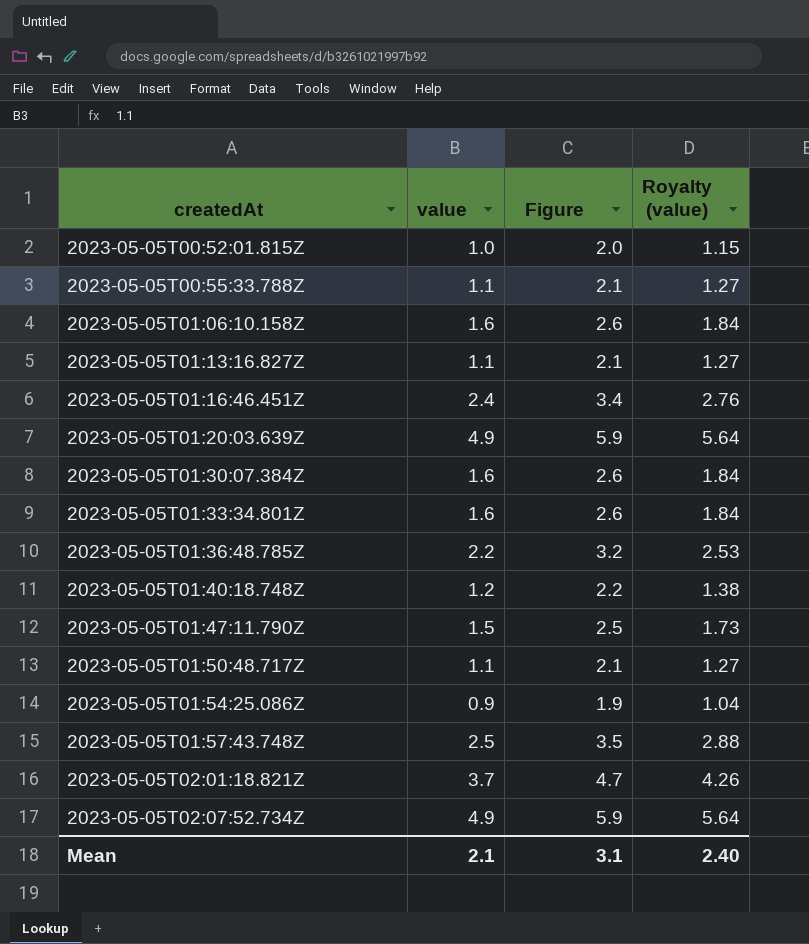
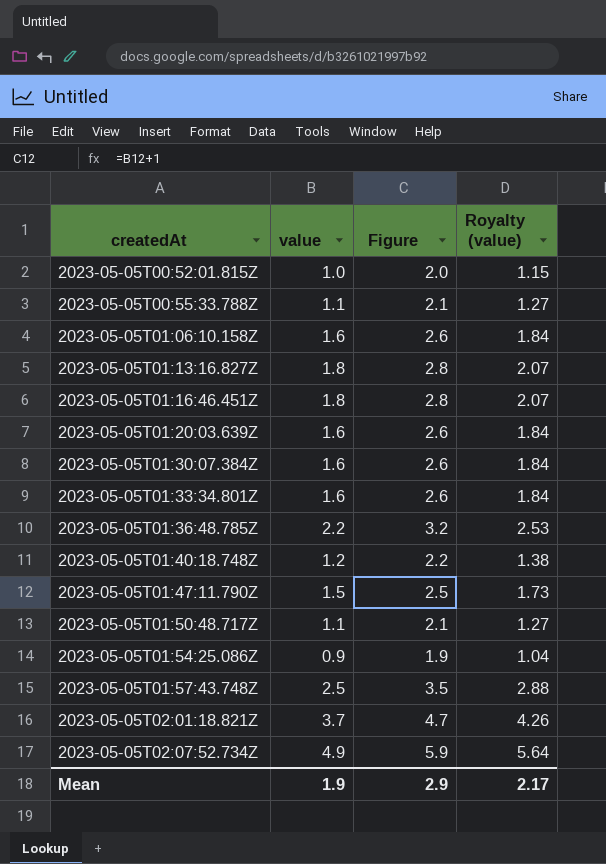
2023-05-05T01:13:16.827Z | value: 1.1 -> 1.8
2023-05-05T01:13:16.827Z | Figure: 2.1 -> 2.8
2023-05-05T01:13:16.827Z | Royalty (value): 1.27 -> 2.07
2023-05-05T01:16:46.451Z | value: 2.4 -> 1.8
2023-05-05T01:16:46.451Z | Figure: 3.4 -> 2.8
2023-05-05T01:16:46.451Z | Royalty (value): 2.76 -> 2.07
2023-05-05T01:20:03.639Z | value: 4.9 -> 1.6
2023-05-05T01:20:03.639Z | Figure: 5.9 -> 2.6
2023-05-05T01:20:03.639Z | Royalty (value): 5.64 -> 1.84
Mean | value: 2.1 -> 1.9
Mean | Figure: 3.1 -> 2.9
Mean | Royalty (value): 2.40 -> 2.17

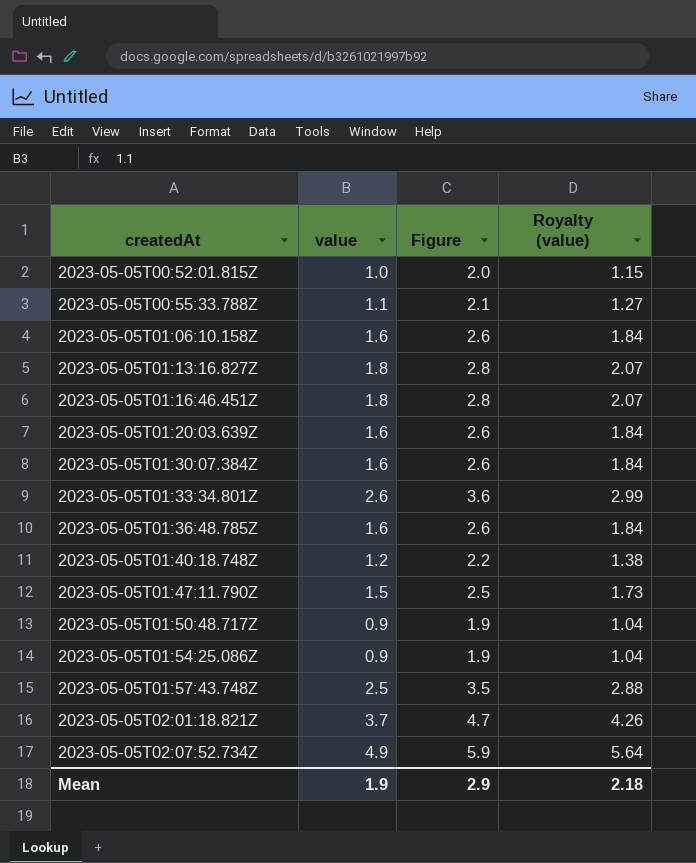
2023-05-05T01:33:34.801Z | value: 1.6 -> 2.6
2023-05-05T01:33:34.801Z | Figure: 2.6 -> 3.6
2023-05-05T01:33:34.801Z | Royalty (value): 1.84 -> 2.99
2023-05-05T01:36:48.785Z | value: 2.2 -> 1.6
2023-05-05T01:36:48.785Z | Figure: 3.2 -> 2.6
2023-05-05T01:36:48.785Z | Royalty (value): 2.53 -> 1.84
2023-05-05T01:50:48.717Z | value: 1.1 -> 0.9
2023-05-05T01:50:48.717Z | Figure: 2.1 -> 1.9
2023-05-05T01:50:48.717Z | Royalty (value): 1.27 -> 1.04
Mean | Royalty (value): 2.17 -> 2.18

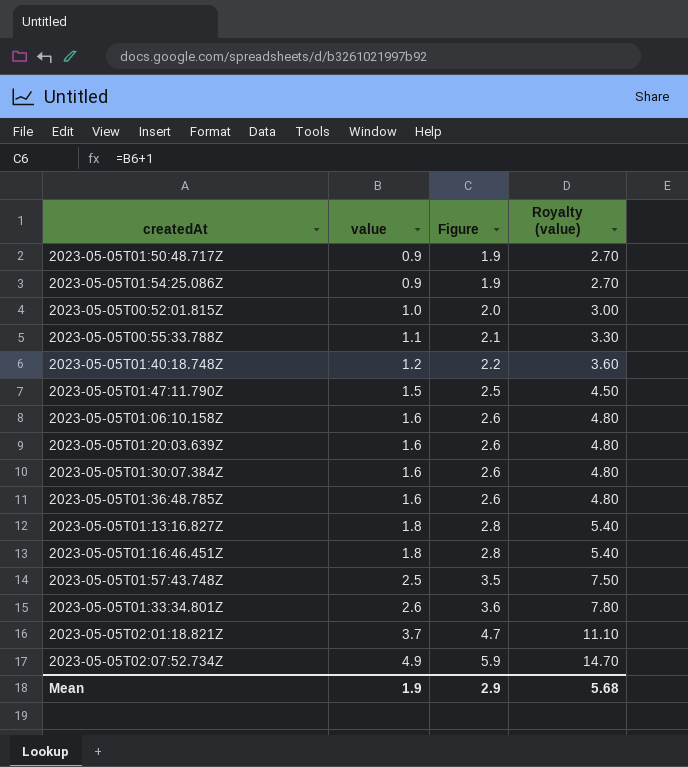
row order: createdAt ascending -> value ascending
column Royalty (value) | formula: [value] * 1.15 -> [value] * 3
Mean | Royalty (value): 2.18 -> 5.68

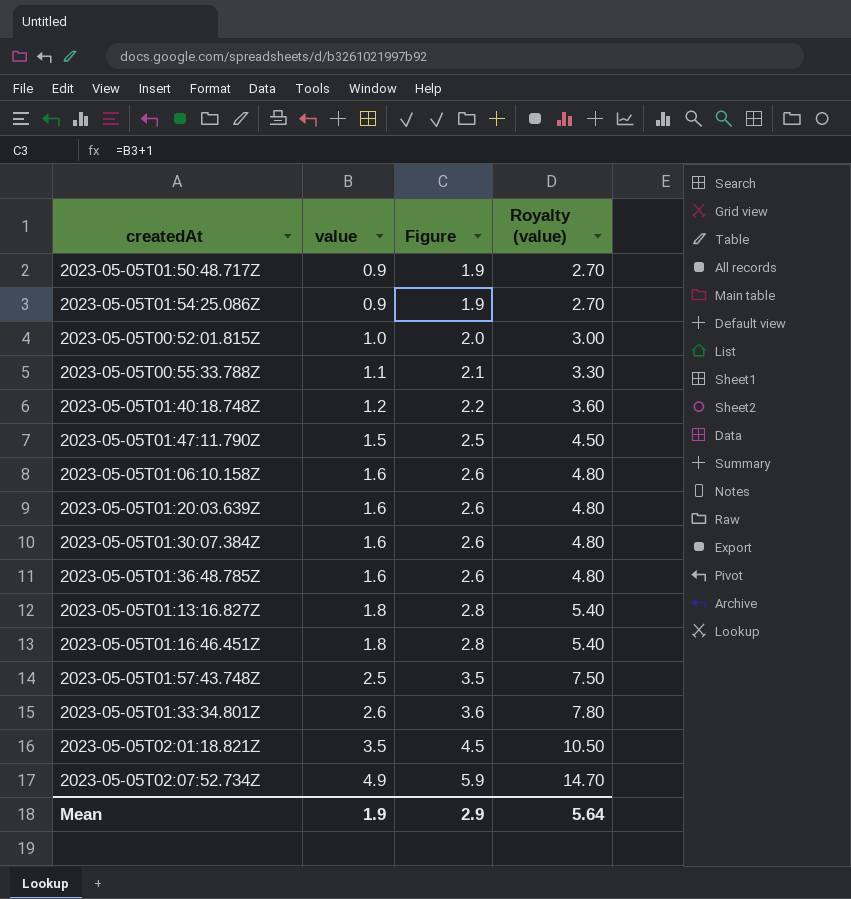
2023-05-05T02:01:18.821Z | value: 3.7 -> 3.5
2023-05-05T02:01:18.821Z | Figure: 4.7 -> 4.5
2023-05-05T02:01:18.821Z | Royalty (value): 11.10 -> 10.50
Mean | Royalty (value): 5.68 -> 5.64

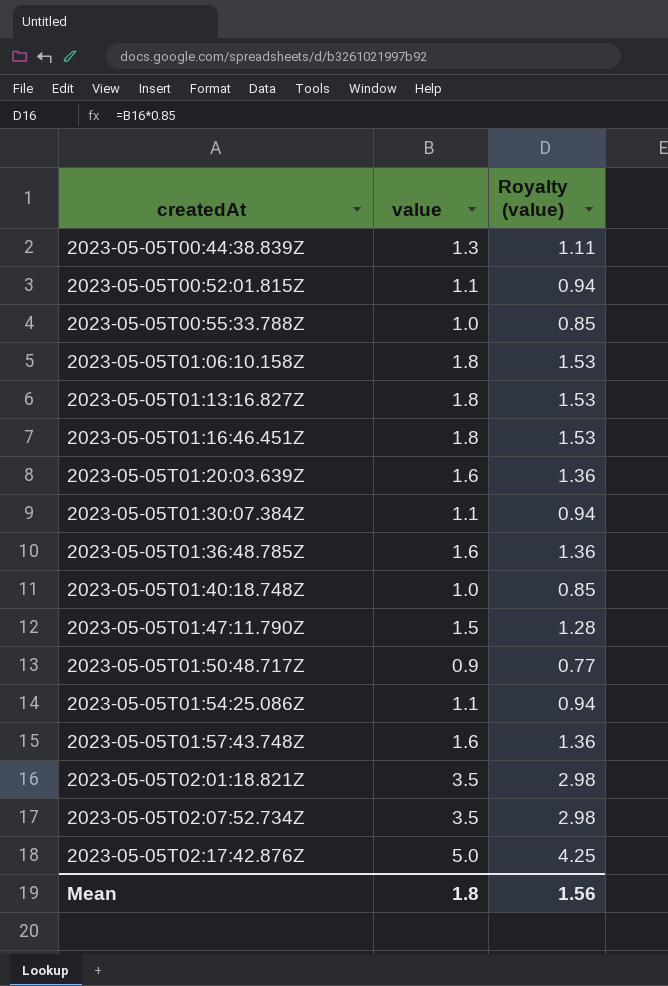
row order: value ascending -> createdAt ascending
column Figure | formula: [value] + 1 -> none
column Royalty (value) | formula: [value] * 3 -> [value] * 0.85
row 2023-05-05T01:33:34.801Z: 2.6 | 3.6 | 7.80 -> none
row 2023-05-05T00:44:38.839Z: none -> 1.3 | 1.11
2023-05-05T00:52:01.815Z | value: 1.0 -> 1.1
2023-05-05T00:55:33.788Z | value: 1.1 -> 1.0
2023-05-05T01:06:10.158Z | value: 1.6 -> 1.8
2023-05-05T01:30:07.384Z | value: 1.6 -> 1.1
2023-05-05T01:40:18.748Z | value: 1.2 -> 1.0
2023-05-05T01:54:25.086Z | value: 0.9 -> 1.1
2023-05-05T01:57:43.748Z | value: 2.5 -> 1.6
2023-05-05T02:07:52.734Z | value: 4.9 -> 3.5
row 2023-05-05T02:17:42.876Z: none -> 5.0 | 4.25
Mean | value: 1.9 -> 1.8
Mean | Royalty (value): 5.64 -> 1.56

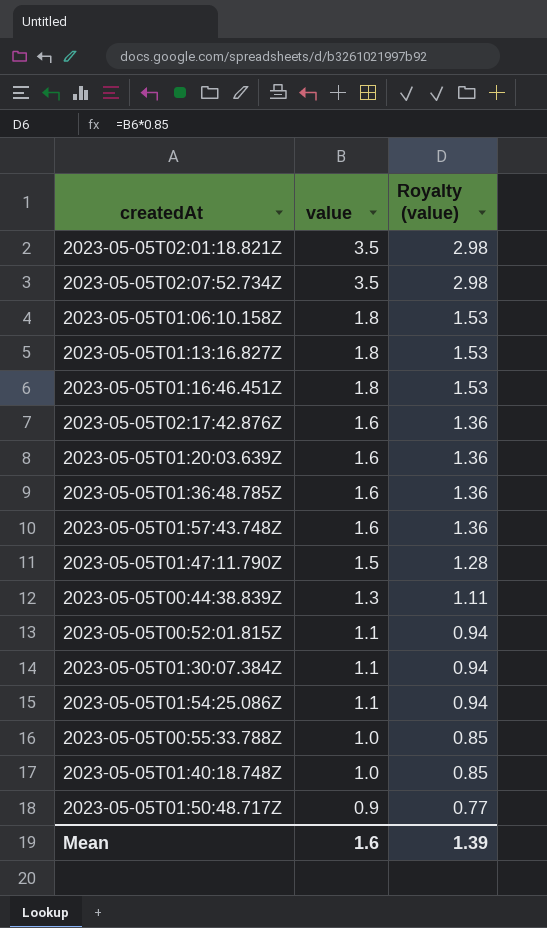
row order: createdAt ascending -> value descending
2023-05-05T02:17:42.876Z | value: 5.0 -> 1.6
2023-05-05T02:17:42.876Z | Royalty (value): 4.25 -> 1.36
Mean | value: 1.8 -> 1.6
Mean | Royalty (value): 1.56 -> 1.39

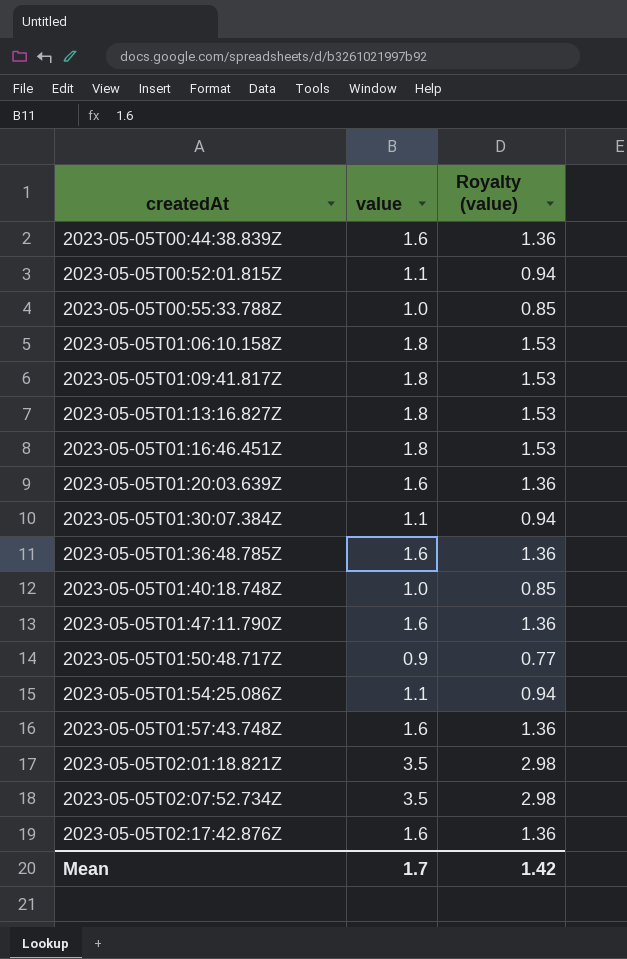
row order: value descending -> createdAt ascending
2023-05-05T00:44:38.839Z | value: 1.3 -> 1.6
2023-05-05T00:44:38.839Z | Royalty (value): 1.11 -> 1.36
row 2023-05-05T01:09:41.817Z: none -> 1.8 | 1.53
2023-05-05T01:47:11.790Z | value: 1.5 -> 1.6
2023-05-05T01:47:11.790Z | Royalty (value): 1.28 -> 1.36
Mean | value: 1.6 -> 1.7
Mean | Royalty (value): 1.39 -> 1.42

